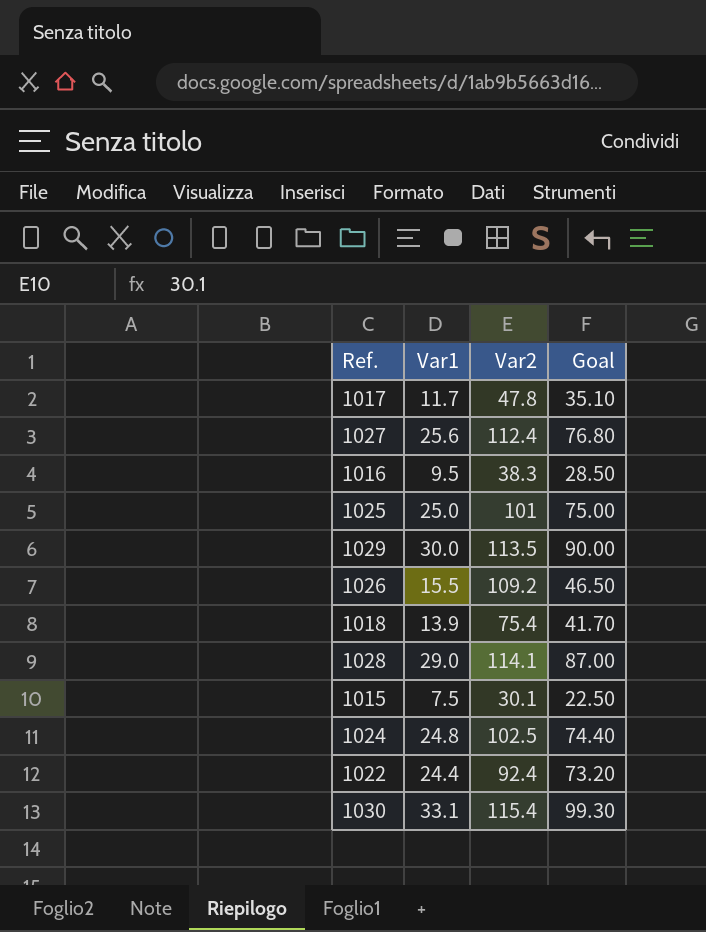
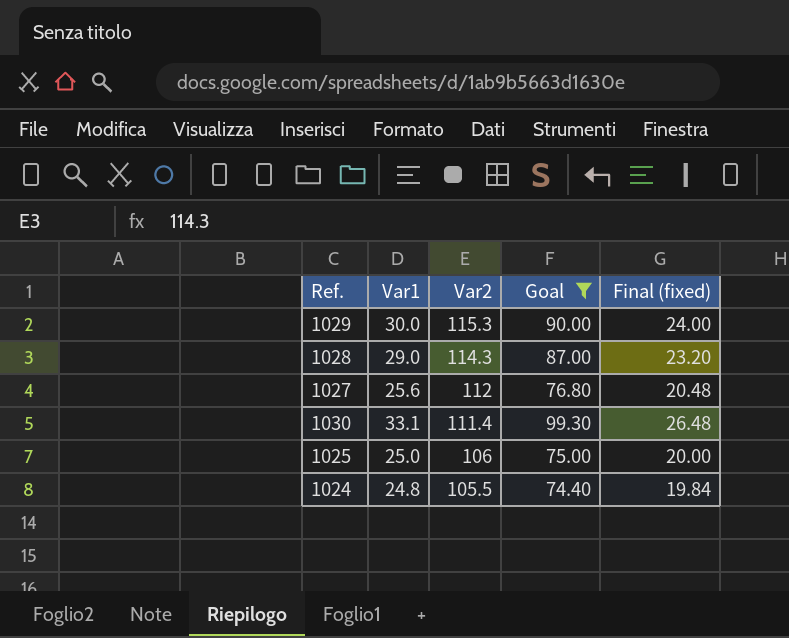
filter: none -> Goal >= 74.40
row order: none -> Var2 descending
column Final (fixed) | formula: none -> [Var1] * 0.8
1029 | Var2: 113.5 -> 115.3
1028 | Var2: 114.1 -> 114.3
1027 | Var2: 112.4 -> 112
1030 | Var2: 115.4 -> 111.4
1025 | Var2: 101 -> 106
1024 | Var2: 102.5 -> 105.5

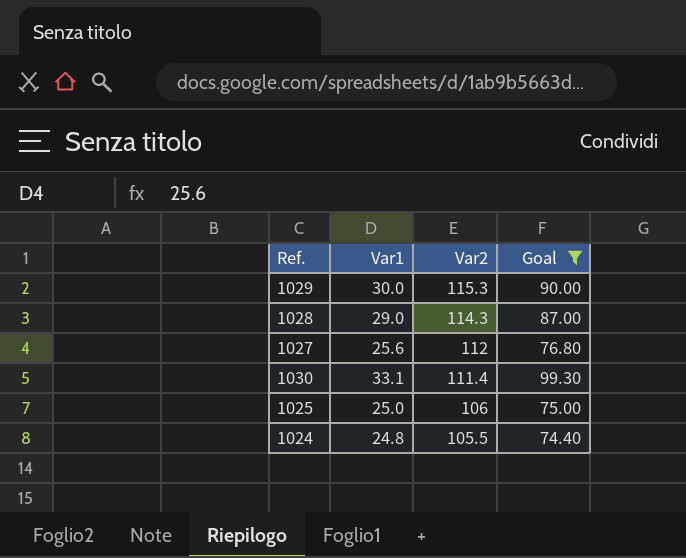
column Final (fixed) | formula: [Var1] * 0.8 -> none

